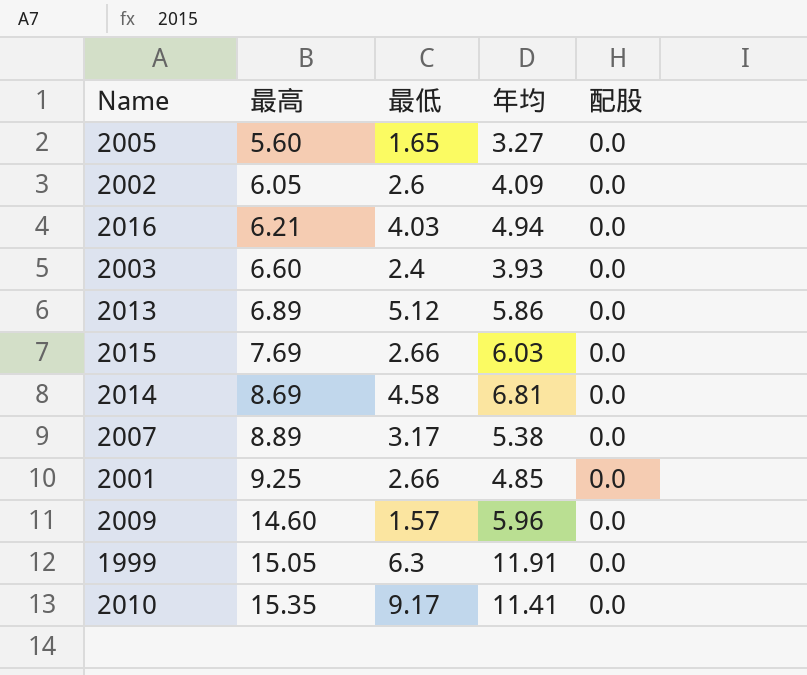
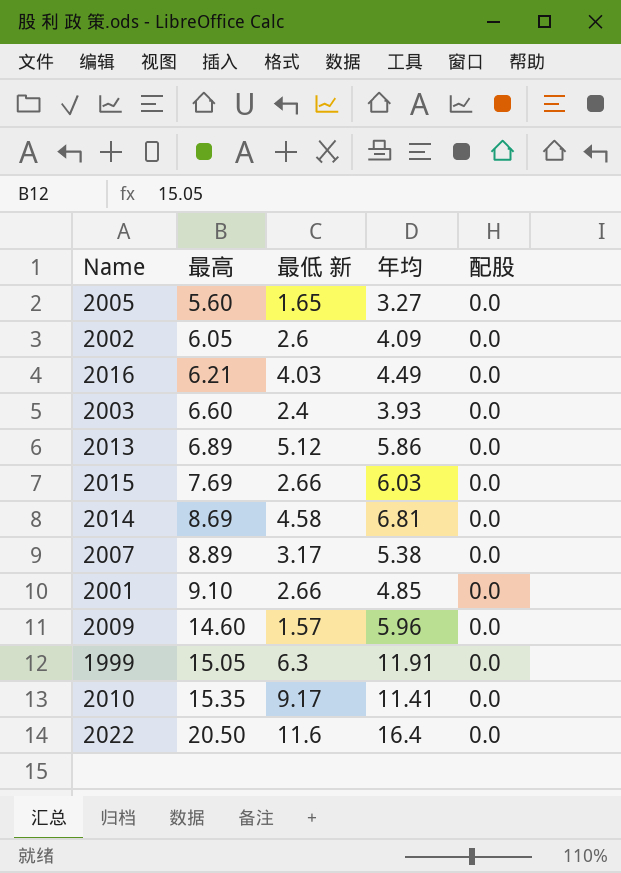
column name: 最低 -> 最低 新
2016 | 年均: 4.94 -> 4.49
2001 | 最高: 9.25 -> 9.10
row 2022: none -> 20.50 | 11.6 | 16.4 | 0.0

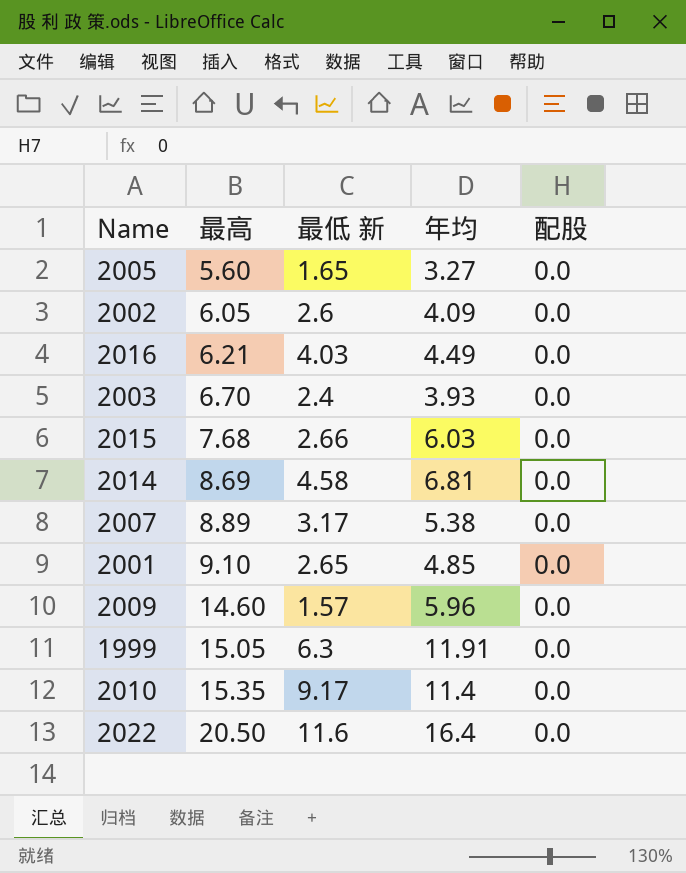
row 2013: 6.89 | 5.12 | 5.86 | 0.0 -> none
2003 | 最高: 6.60 -> 6.70
2015 | 最高: 7.69 -> 7.68
2001 | 最低 新: 2.66 -> 2.65
2010 | 年均: 11.41 -> 11.4

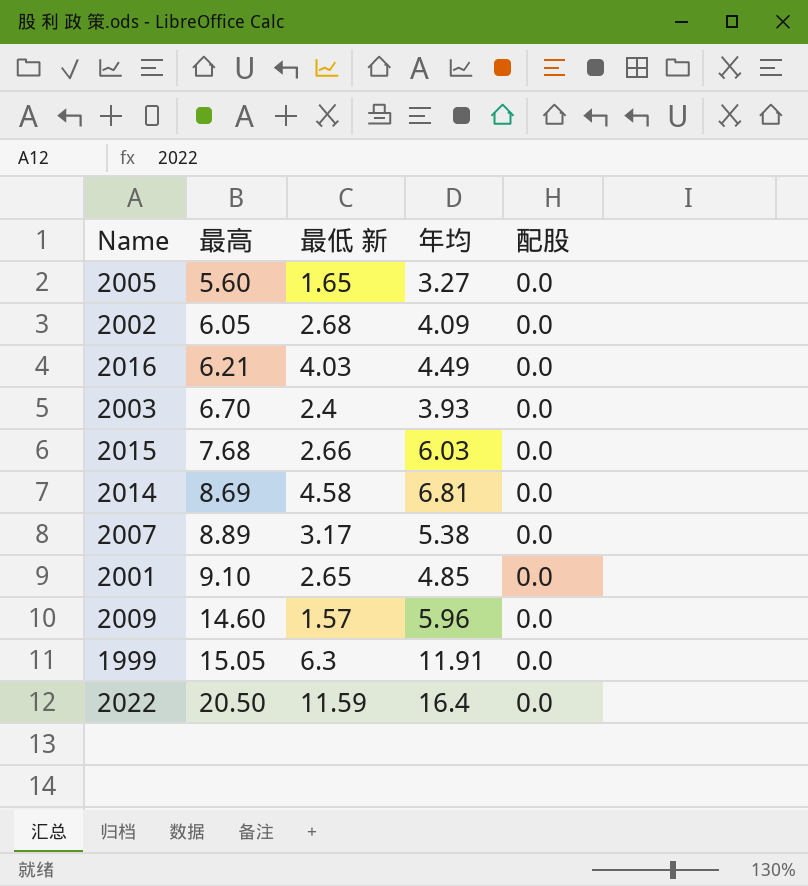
row 2010: 15.35 | 9.17 | 11.4 | 0.0 -> none
2002 | 最低 新: 2.6 -> 2.68
2022 | 最低 新: 11.6 -> 11.59

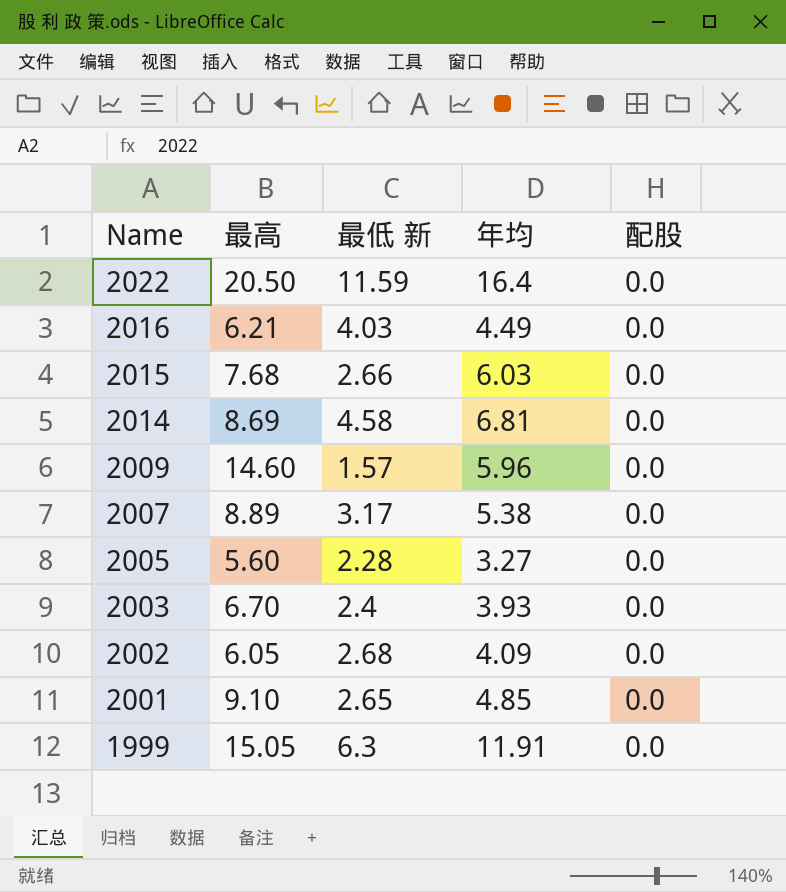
row order: 最高 ascending -> Name descending
2005 | 最低 新: 1.65 -> 2.28

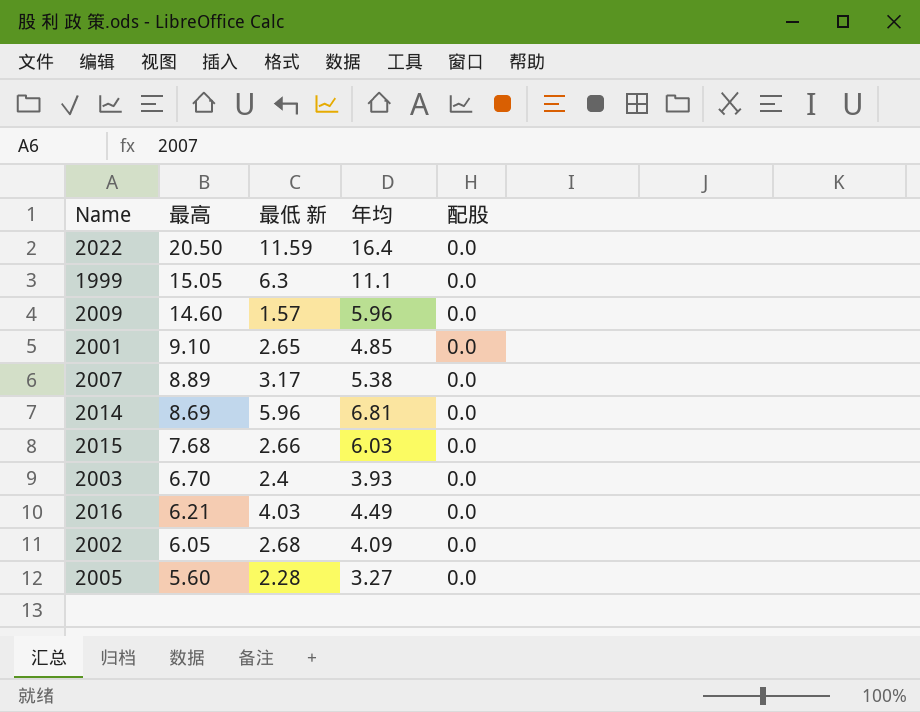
row order: Name descending -> 最高 descending
1999 | 年均: 11.91 -> 11.1
2014 | 最低 新: 4.58 -> 5.96

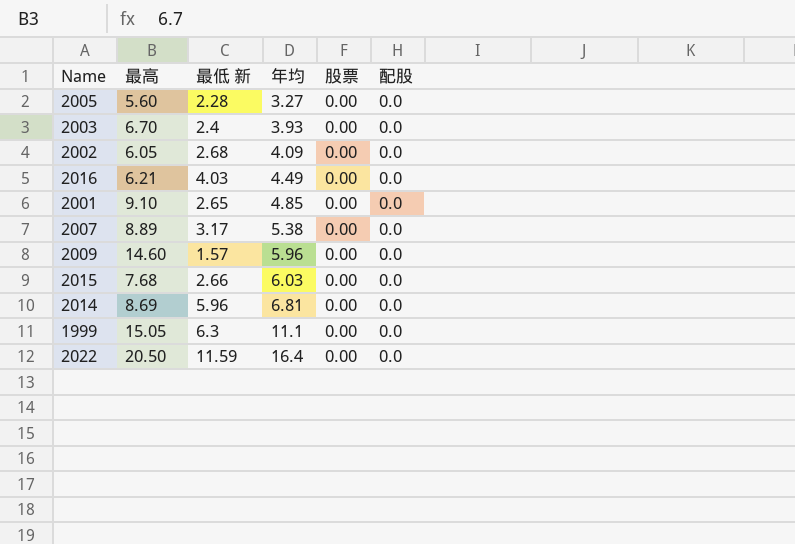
row order: 最高 descending -> 年均 ascending
column 股票 | position: none -> 5

